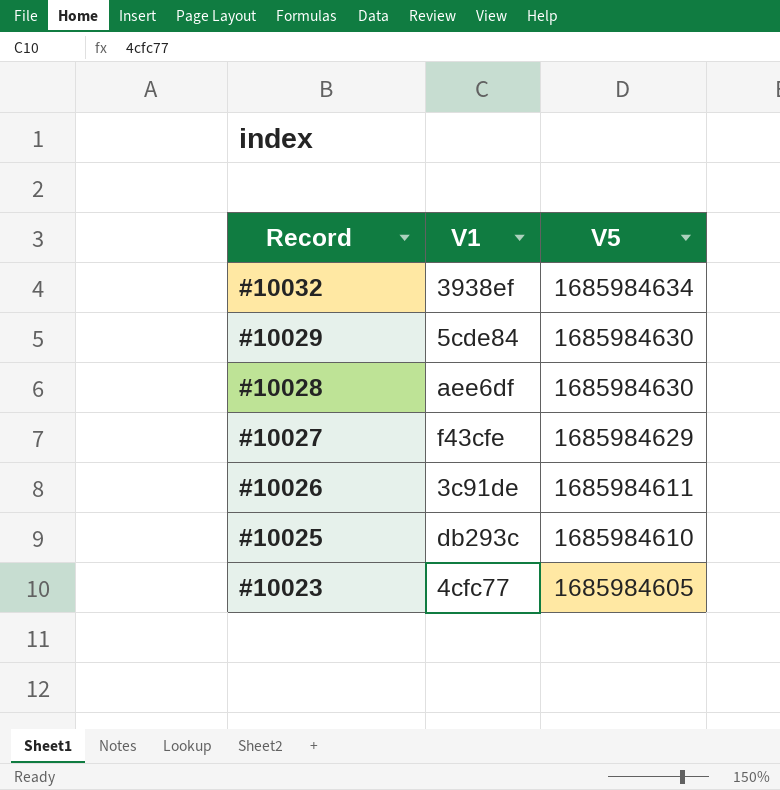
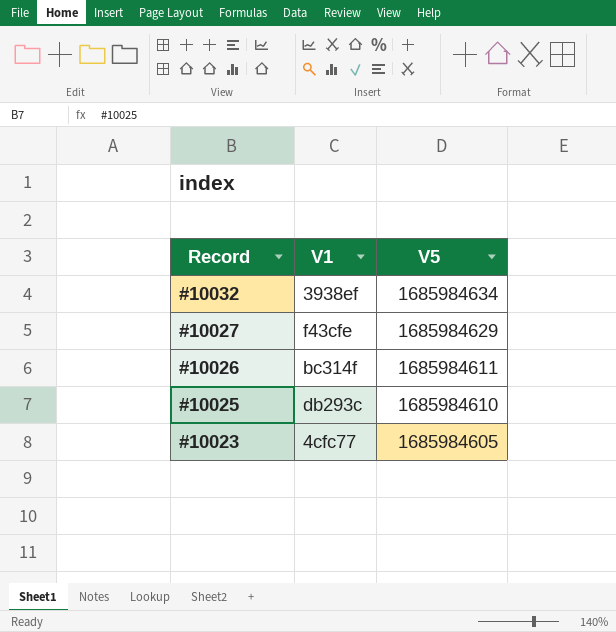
row #10029: 5cde84 | 1685984630 -> none
row #10028: aee6df | 1685984630 -> none
#10026 | V1: 3c91de -> bc314f

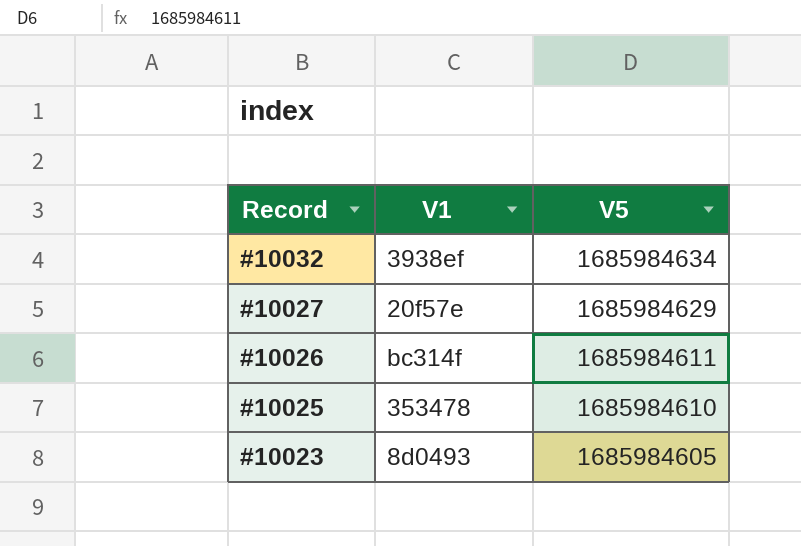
#10027 | V1: f43cfe -> 20f57e
#10025 | V1: db293c -> 353478
#10023 | V1: 4cfc77 -> 8d0493

